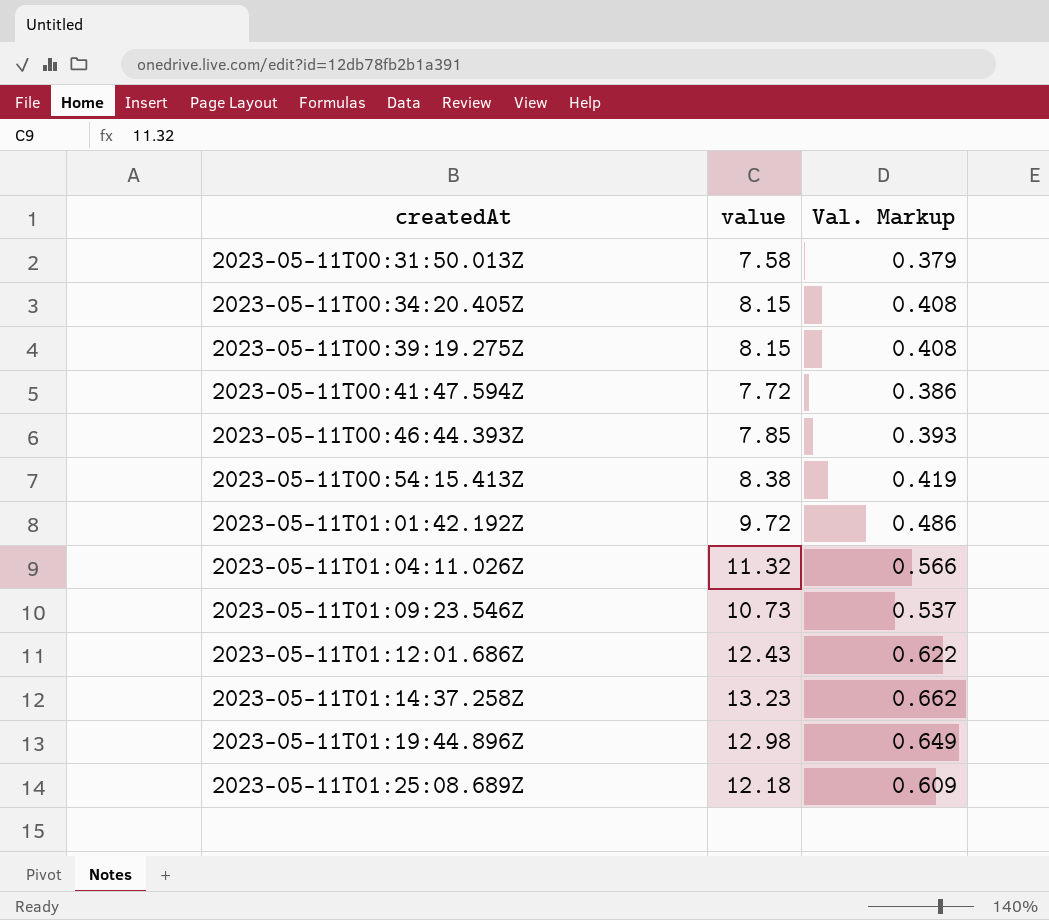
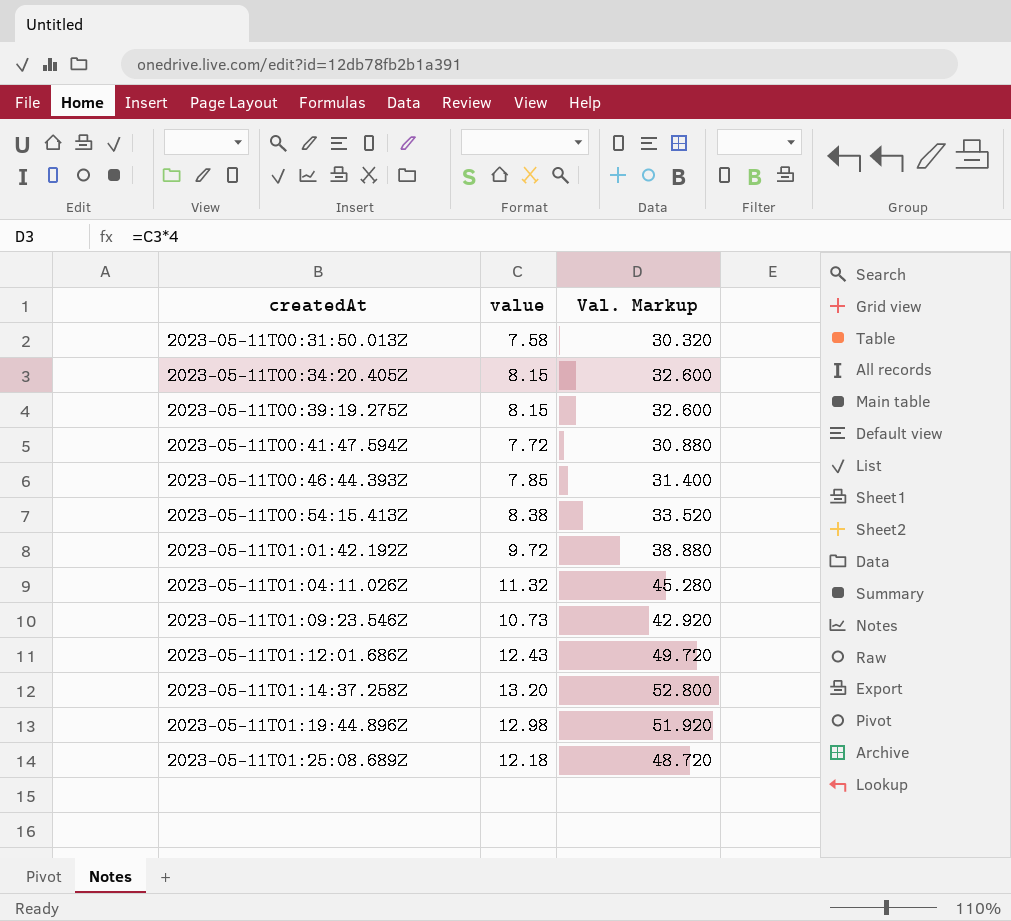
column Val. Markup | formula: [value] * 0.05 -> [value] * 4
2023-05-11T01:14:37.258Z | value: 13.23 -> 13.20

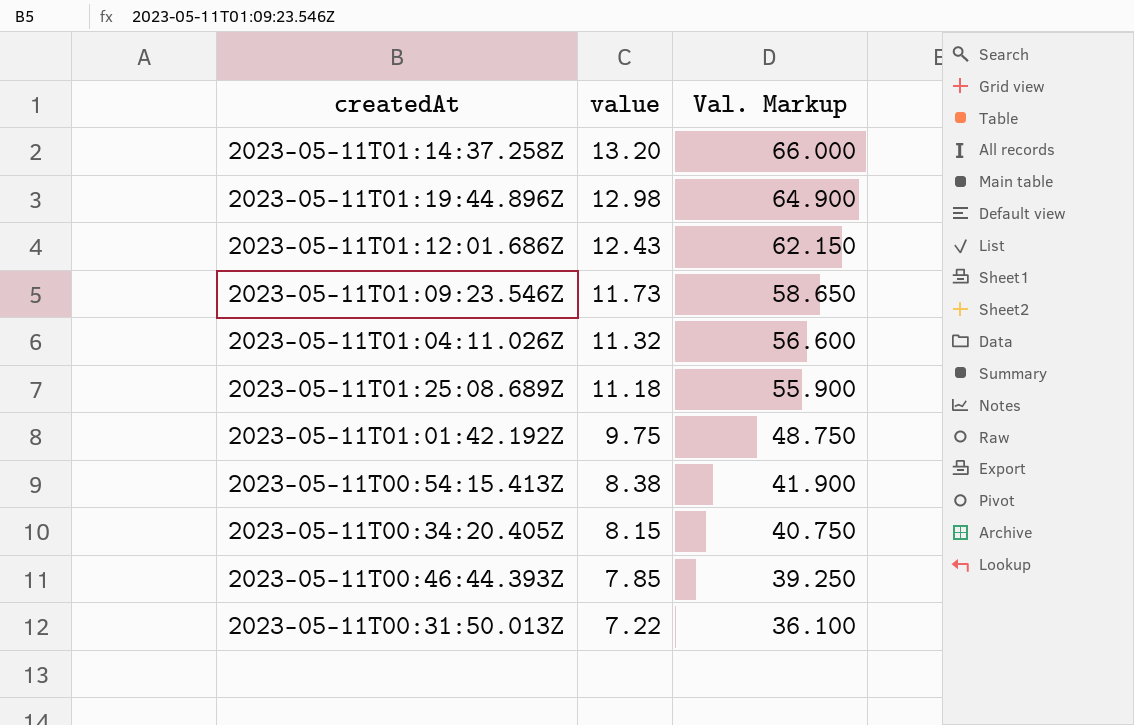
row order: createdAt ascending -> value descending
column Val. Markup | formula: [value] * 4 -> [value] * 5
row 2023-05-11T00:39:19.275Z: 8.15 | 32.600 -> none
row 2023-05-11T00:41:47.594Z: 7.72 | 30.880 -> none
2023-05-11T01:09:23.546Z | value: 10.73 -> 11.73
2023-05-11T01:25:08.689Z | value: 12.18 -> 11.18
2023-05-11T01:01:42.192Z | value: 9.72 -> 9.75
2023-05-11T00:31:50.013Z | value: 7.58 -> 7.22

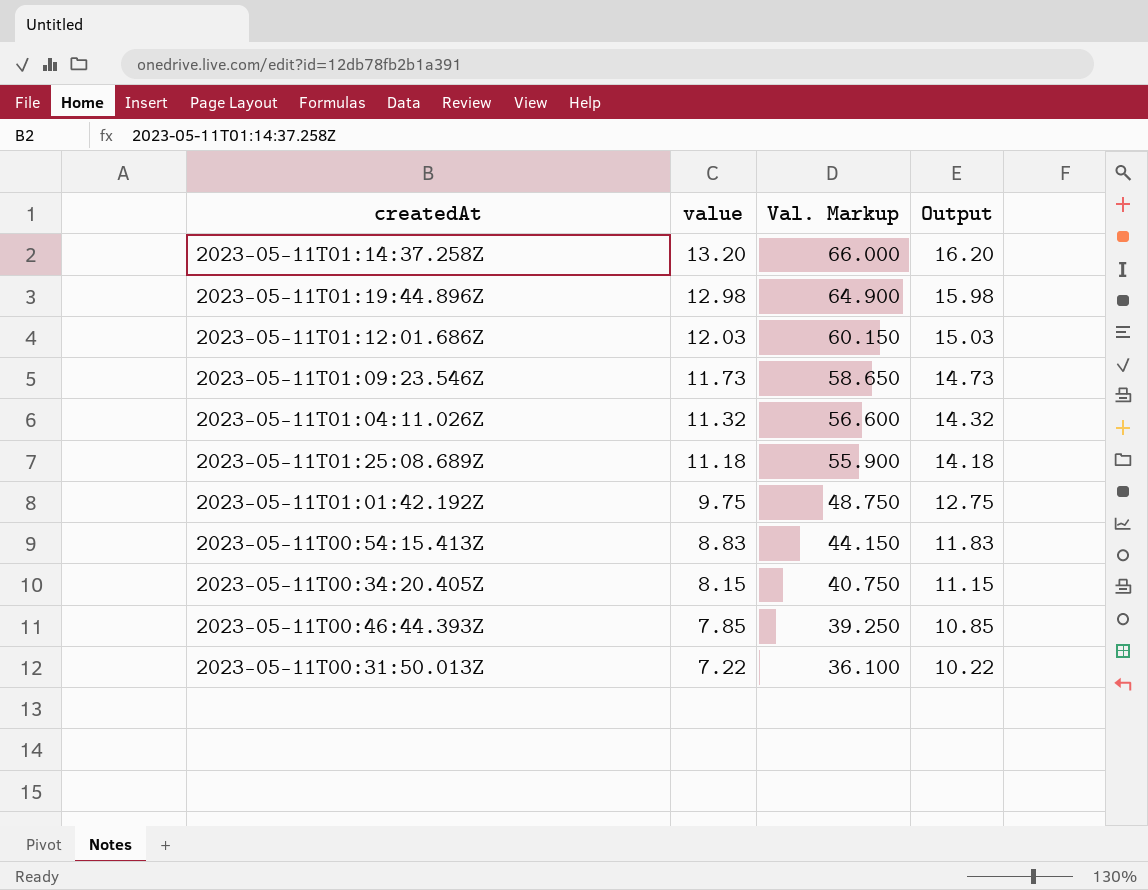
column Output | formula: none -> [value] + 3
2023-05-11T01:12:01.686Z | value: 12.43 -> 12.03
2023-05-11T01:12:01.686Z | Val. Markup: 62.150 -> 60.150
2023-05-11T00:54:15.413Z | value: 8.38 -> 8.83
2023-05-11T00:54:15.413Z | Val. Markup: 41.900 -> 44.150

